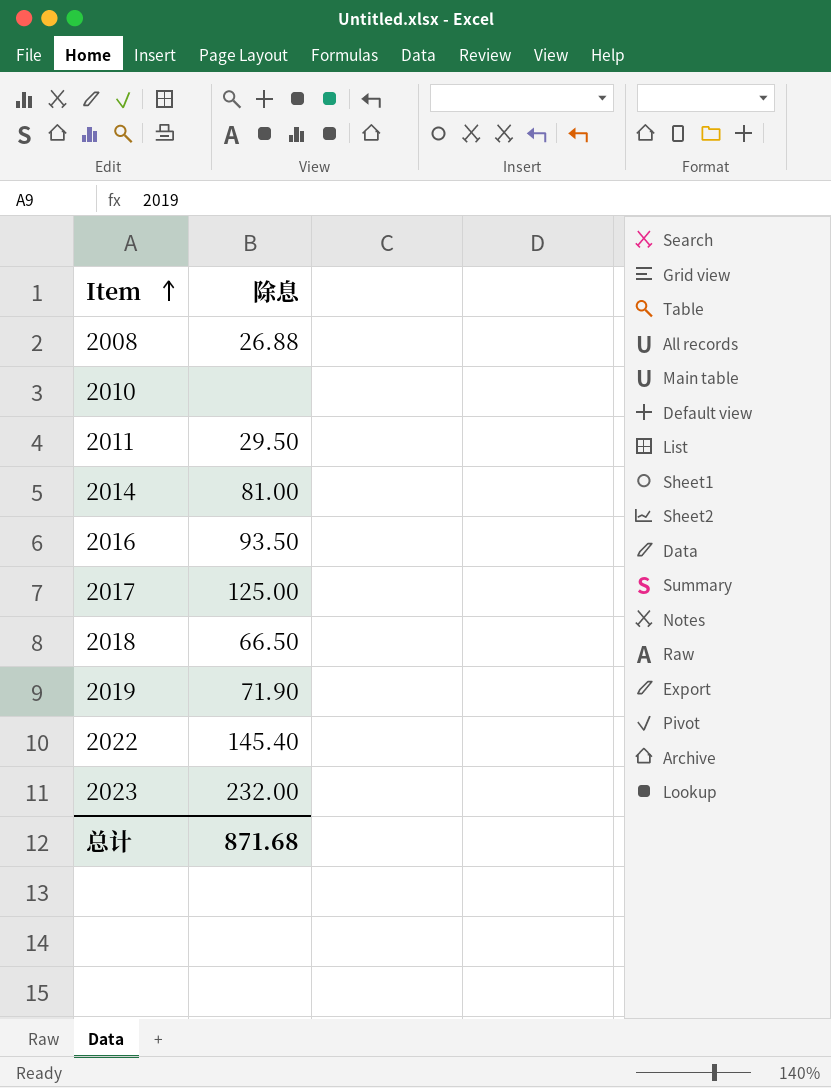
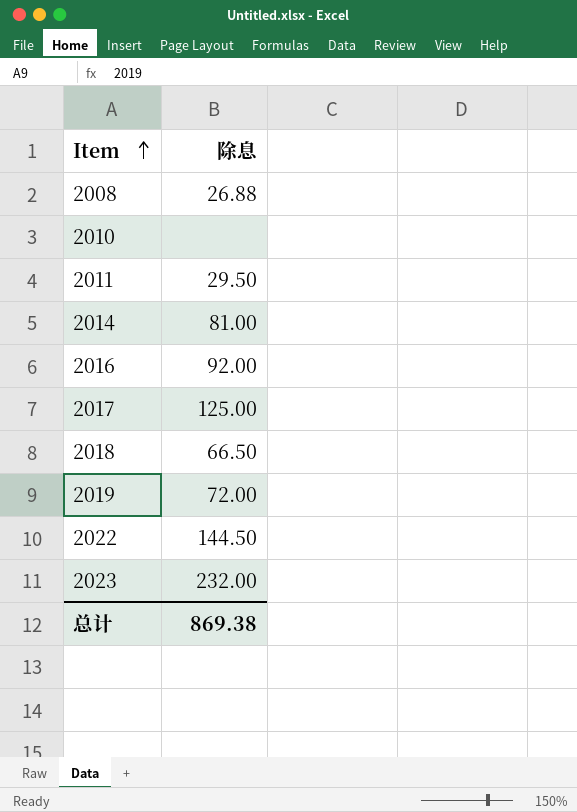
2016 | 除息: 93.50 -> 92.00
2019 | 除息: 71.90 -> 72.00
2022 | 除息: 145.40 -> 144.50
总计 | 除息: 871.68 -> 869.38

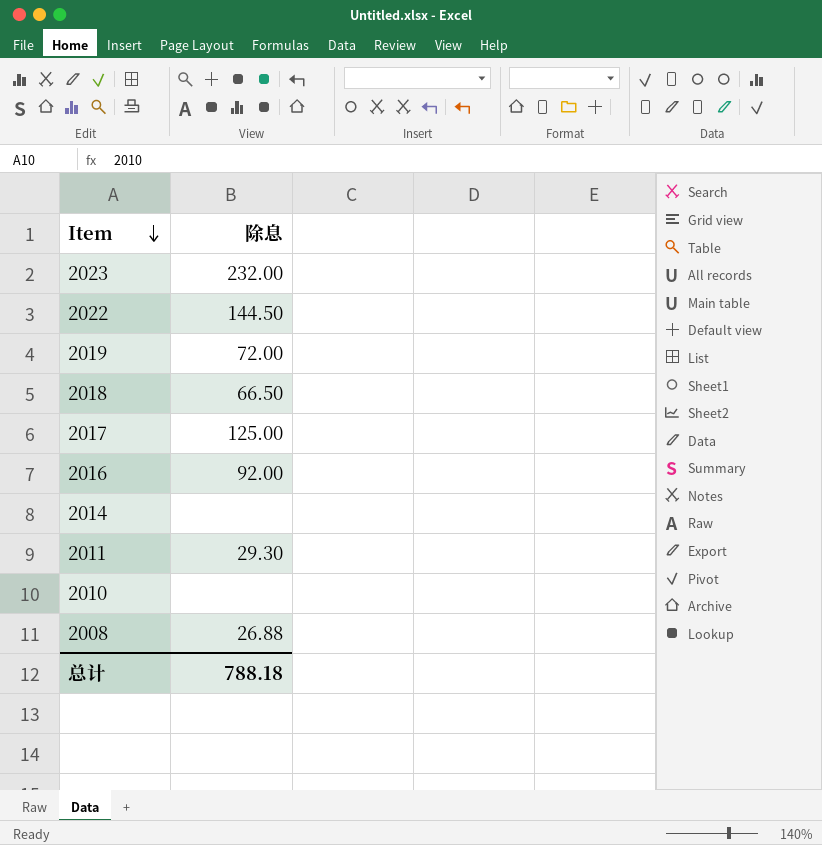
row order: Item ascending -> Item descending
2014 | 除息: 81.00 -> none
2011 | 除息: 29.50 -> 29.30
总计 | 除息: 869.38 -> 788.18

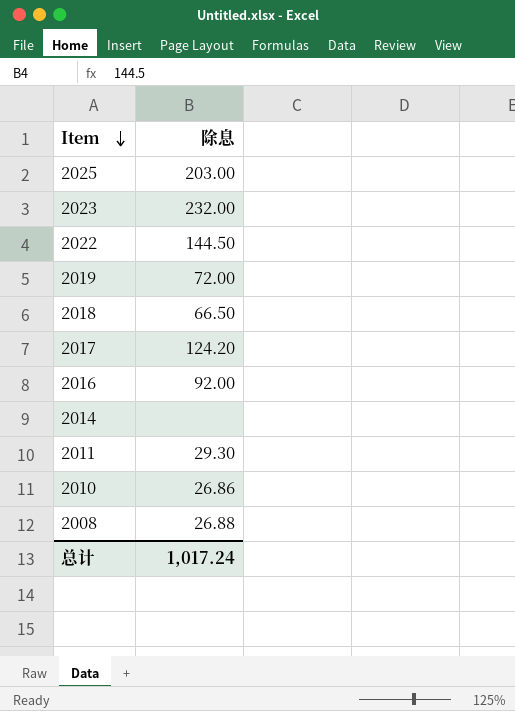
row 2025: none -> 203.00
2017 | 除息: 125.00 -> 124.20
2010 | 除息: none -> 26.86
总计 | 除息: 788.18 -> 1,017.24

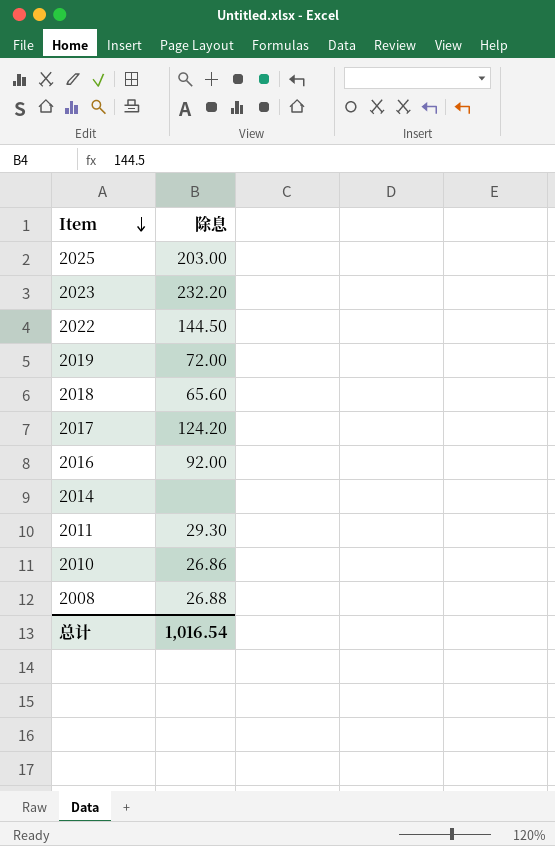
2023 | 除息: 232.00 -> 232.20
2018 | 除息: 66.50 -> 65.60
总计 | 除息: 1,017.24 -> 1,016.54

